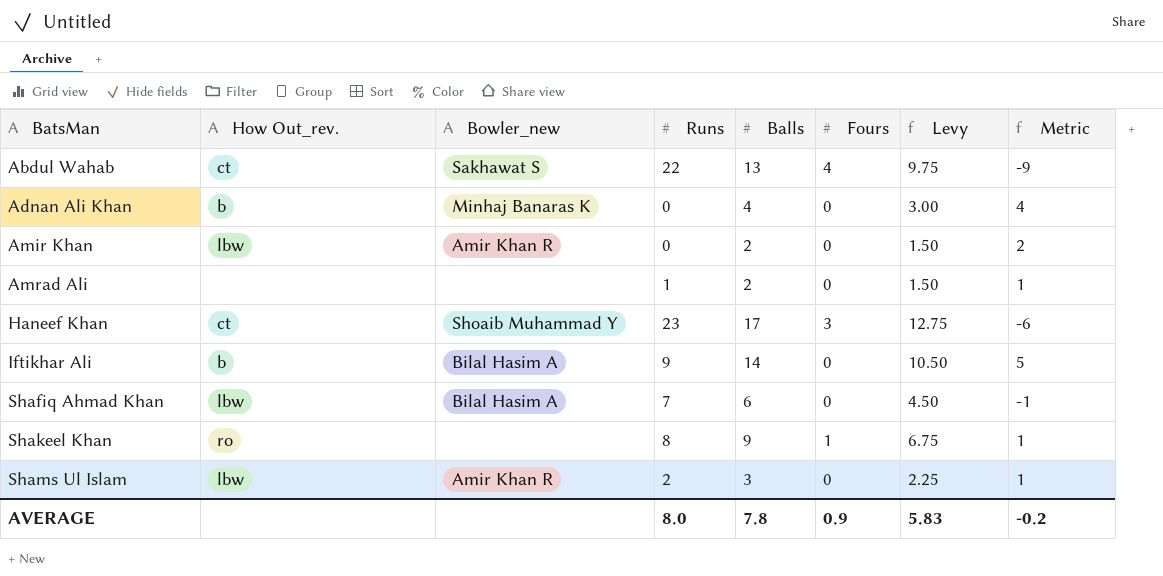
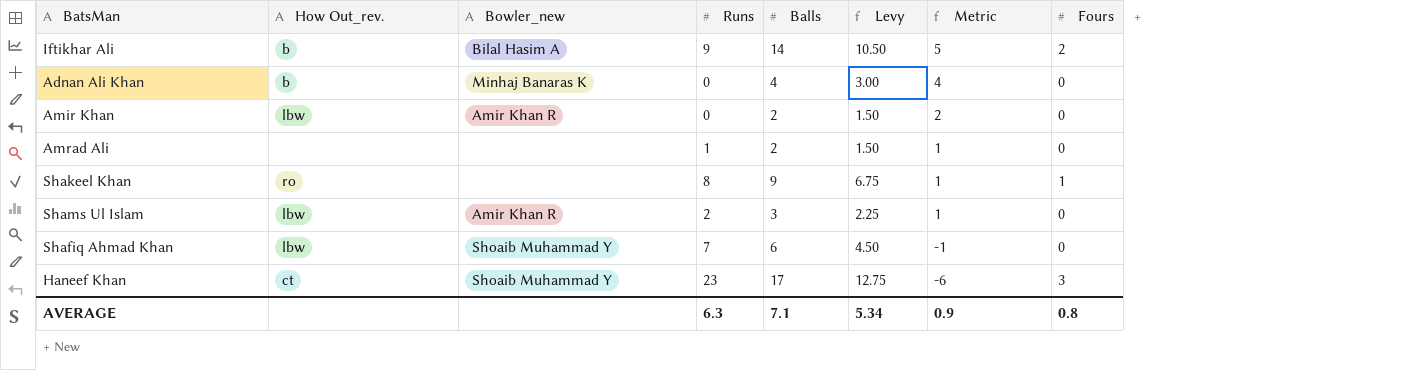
row order: BatsMan ascending -> Metric descending
column Fours | position: 6 -> 8
row Abdul Wahab: ct | Sakhawat S | 22 | 13 | 4 | 9.75 | -9 -> none
Iftikhar Ali | Fours: 0 -> 2
Shafiq Ahmad Khan | Bowler_new: Bilal Hasim A -> Shoaib Muhammad Y
AVERAGE | Runs: 8.0 -> 6.3
AVERAGE | Balls: 7.8 -> 7.1
AVERAGE | Levy: 5.83 -> 5.34
AVERAGE | Metric: -0.2 -> 0.9
AVERAGE | Fours: 0.9 -> 0.8

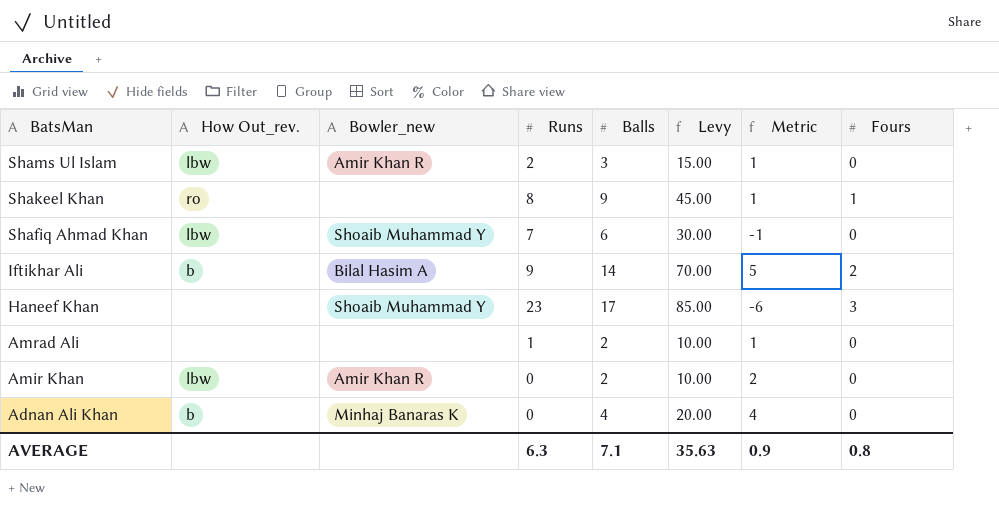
row order: Metric descending -> BatsMan descending
column Levy | formula: [Balls] * 0.75 -> [Balls] * 5
Haneef Khan | How Out_rev.: ct -> none
AVERAGE | Levy: 5.34 -> 35.63

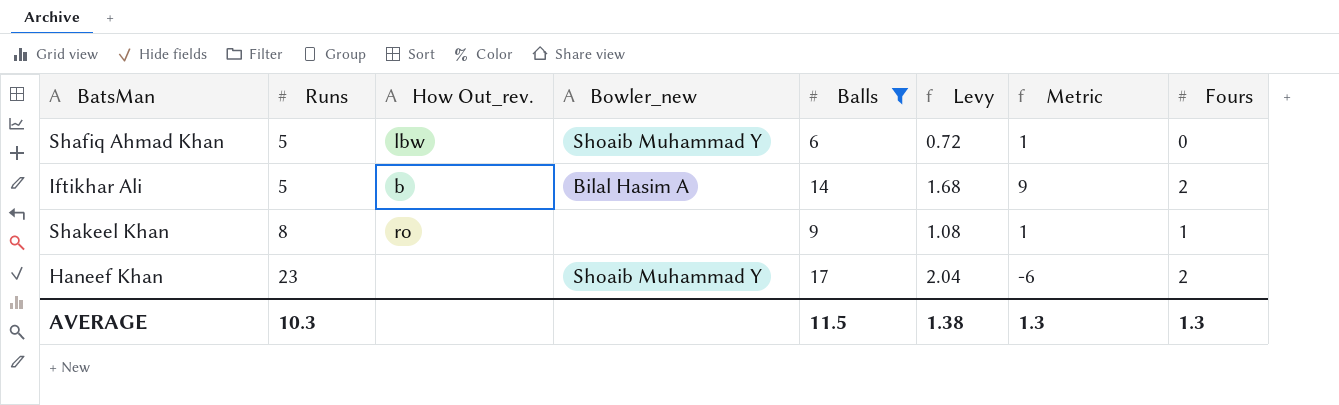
filter: none -> Balls >= 6
row order: BatsMan descending -> Runs ascending
column Runs | position: 4 -> 2
column Levy | formula: [Balls] * 5 -> [Balls] * 0.12
Shafiq Ahmad Khan | Runs: 7 -> 5
Shafiq Ahmad Khan | Metric: -1 -> 1
Iftikhar Ali | Runs: 9 -> 5
Iftikhar Ali | Metric: 5 -> 9
Haneef Khan | Fours: 3 -> 2
AVERAGE | Runs: 6.3 -> 10.3
AVERAGE | Balls: 7.1 -> 11.5
AVERAGE | Levy: 35.63 -> 1.38
AVERAGE | Metric: 0.9 -> 1.3
AVERAGE | Fours: 0.8 -> 1.3

